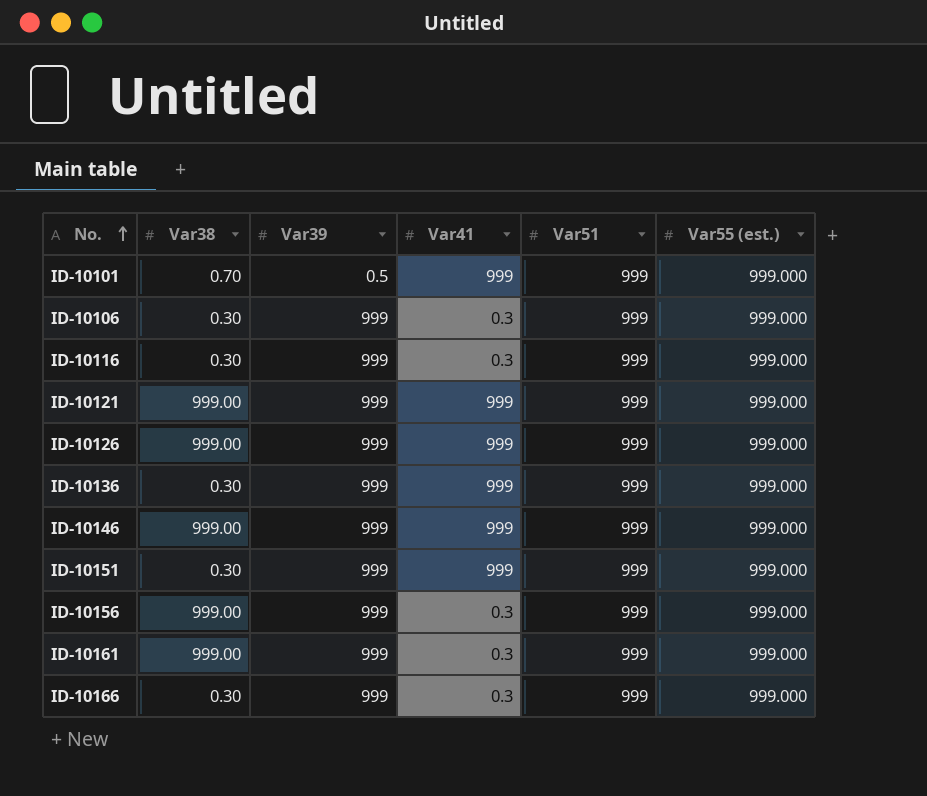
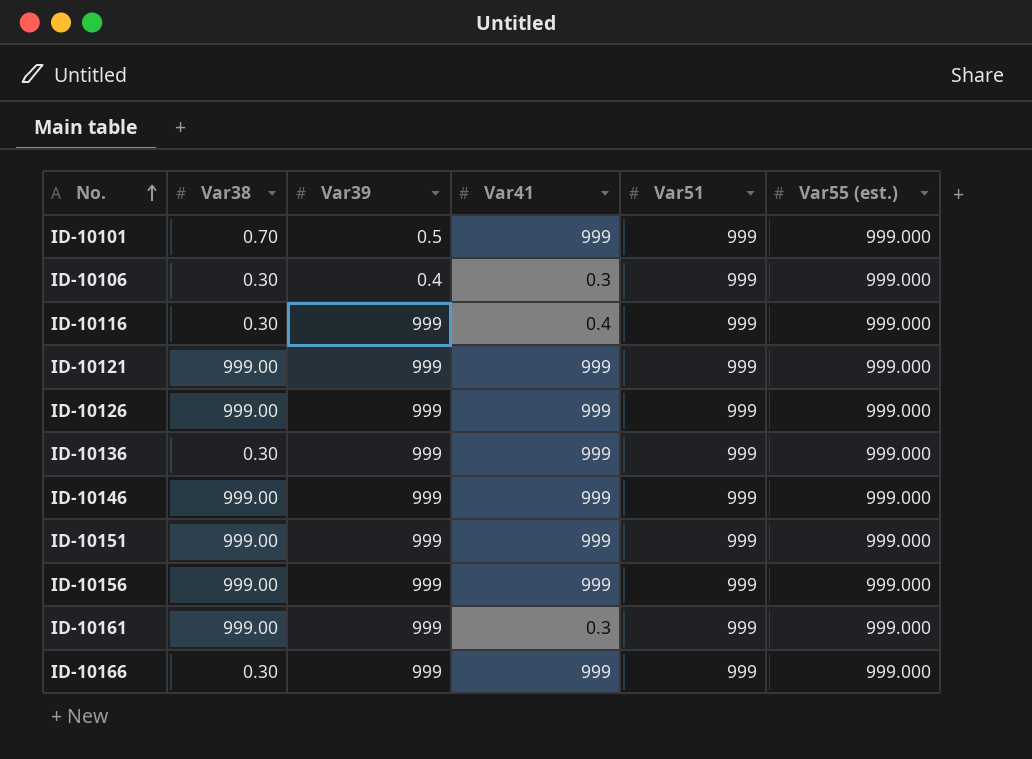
ID-10106 | Var39: 999 -> 0.4
ID-10116 | Var41: 0.3 -> 0.4
ID-10151 | Var38: 0.30 -> 999.00
ID-10156 | Var41: 0.3 -> 999
ID-10166 | Var41: 0.3 -> 999

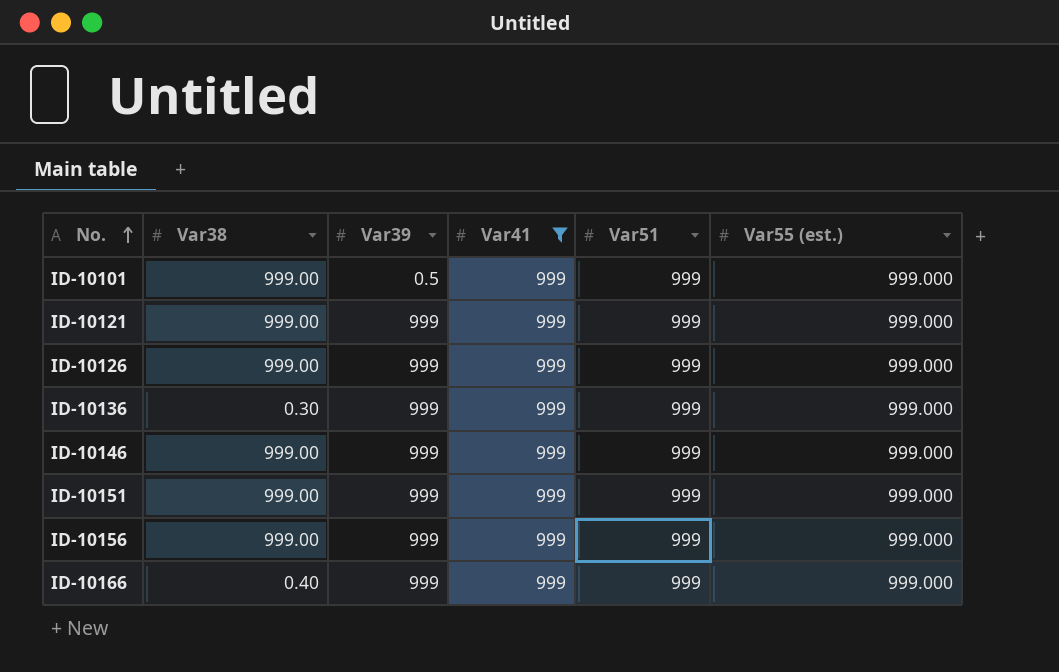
filter: none -> Var41 = 999
ID-10101 | Var38: 0.70 -> 999.00
ID-10166 | Var38: 0.30 -> 0.40

